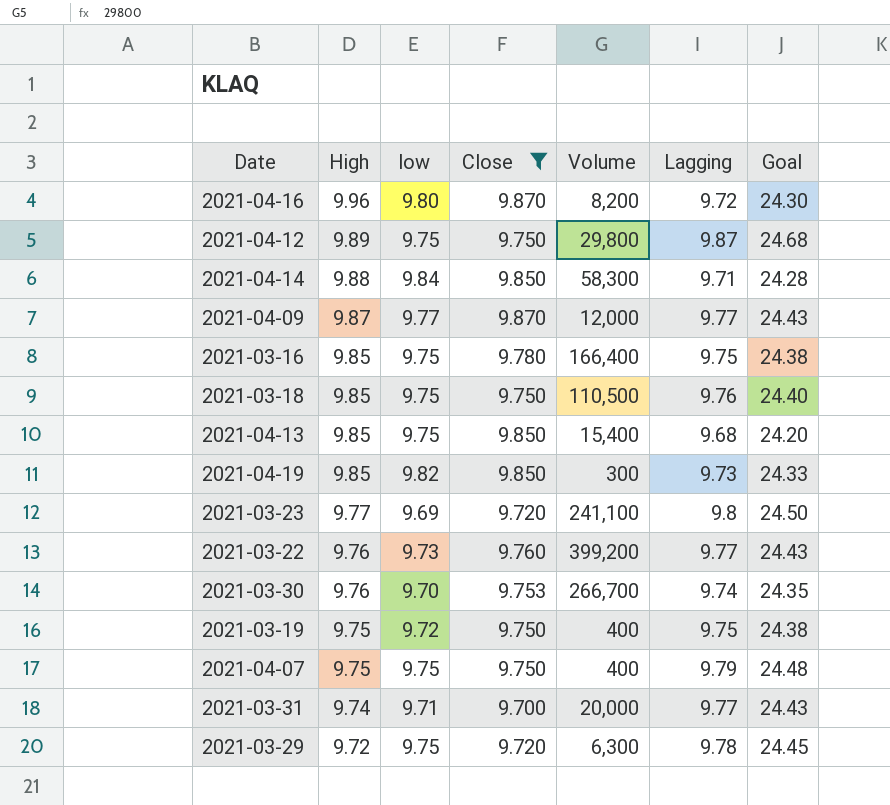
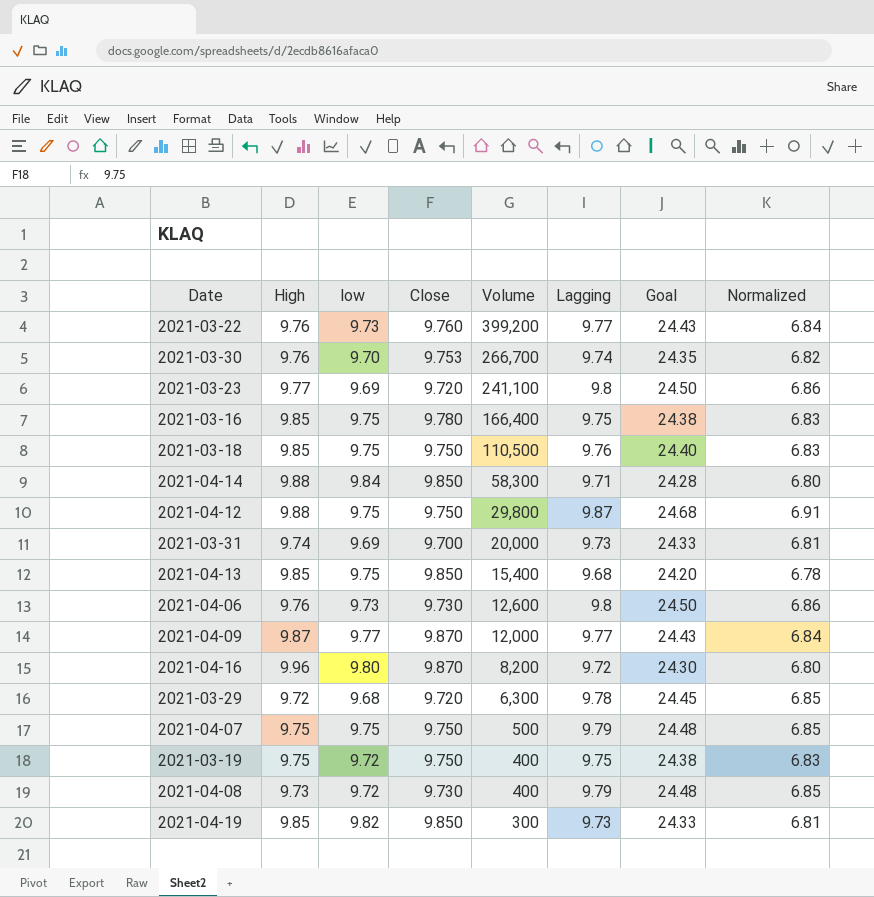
filter: Close != 9.730 -> none
row order: High descending -> Volume descending
column Normalized | formula: none -> [Lagging] * 0.7
2021-04-12 | High: 9.89 -> 9.88
2021-03-31 | low: 9.71 -> 9.69
2021-03-31 | Lagging: 9.77 -> 9.73
2021-03-31 | Goal: 24.43 -> 24.33
2021-03-29 | low: 9.75 -> 9.68
2021-04-07 | Volume: 400 -> 500

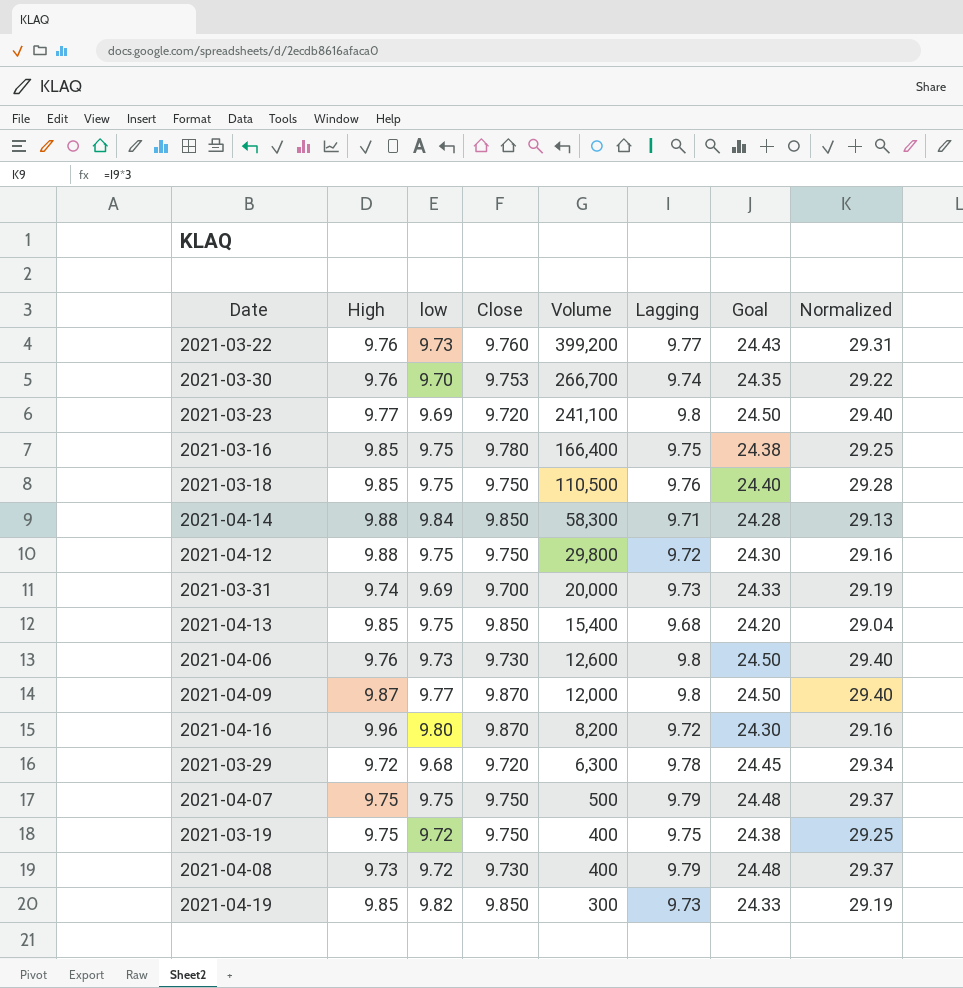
column Normalized | formula: [Lagging] * 0.7 -> [Lagging] * 3
2021-04-12 | Lagging: 9.87 -> 9.72
2021-04-12 | Goal: 24.68 -> 24.30
2021-04-09 | Lagging: 9.77 -> 9.8
2021-04-09 | Goal: 24.43 -> 24.50

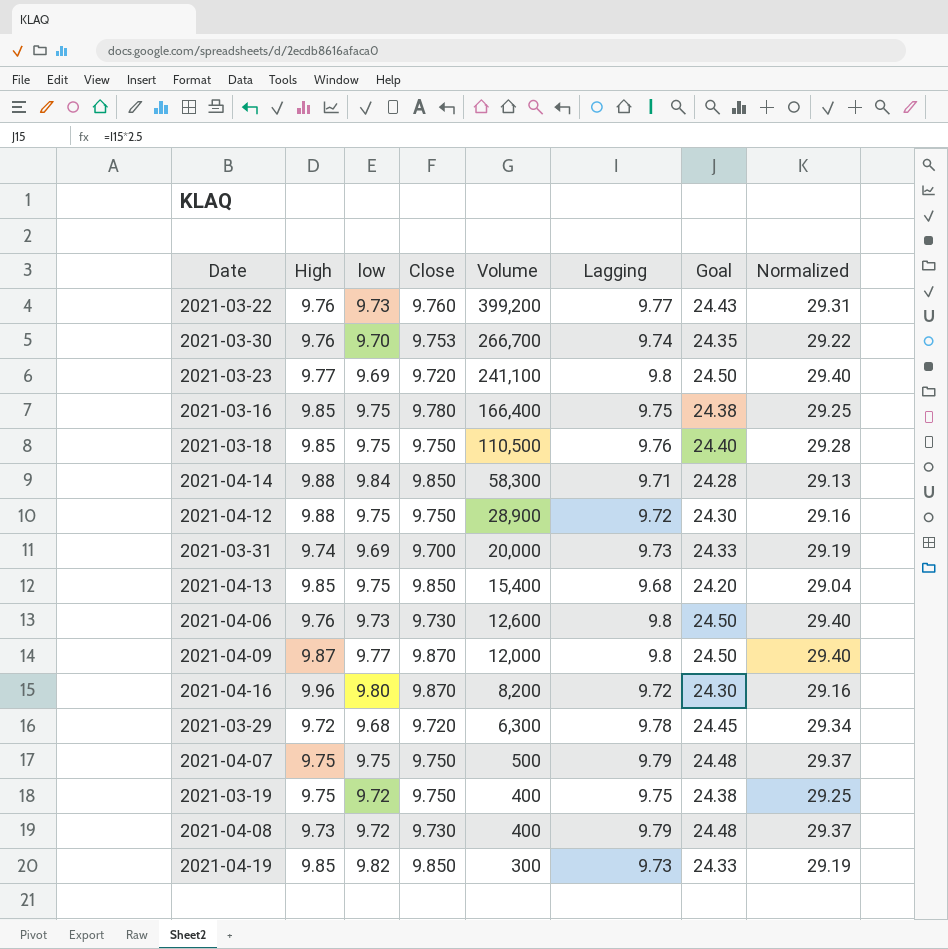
2021-04-12 | Volume: 29,800 -> 28,900

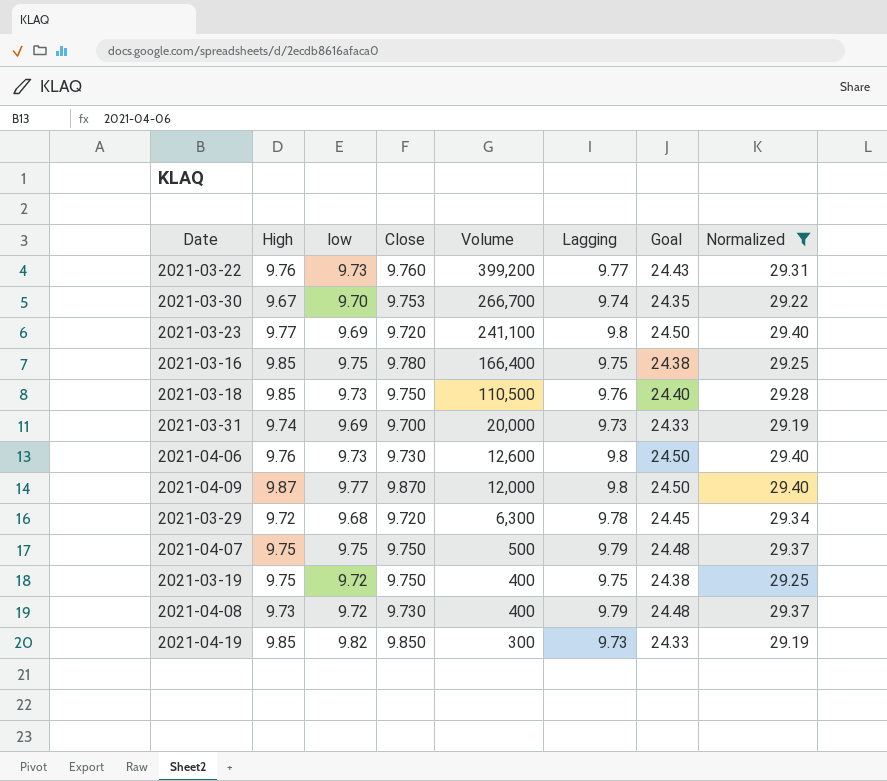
filter: none -> Normalized >= 29.19
2021-03-30 | High: 9.76 -> 9.67
2021-03-18 | low: 9.75 -> 9.73

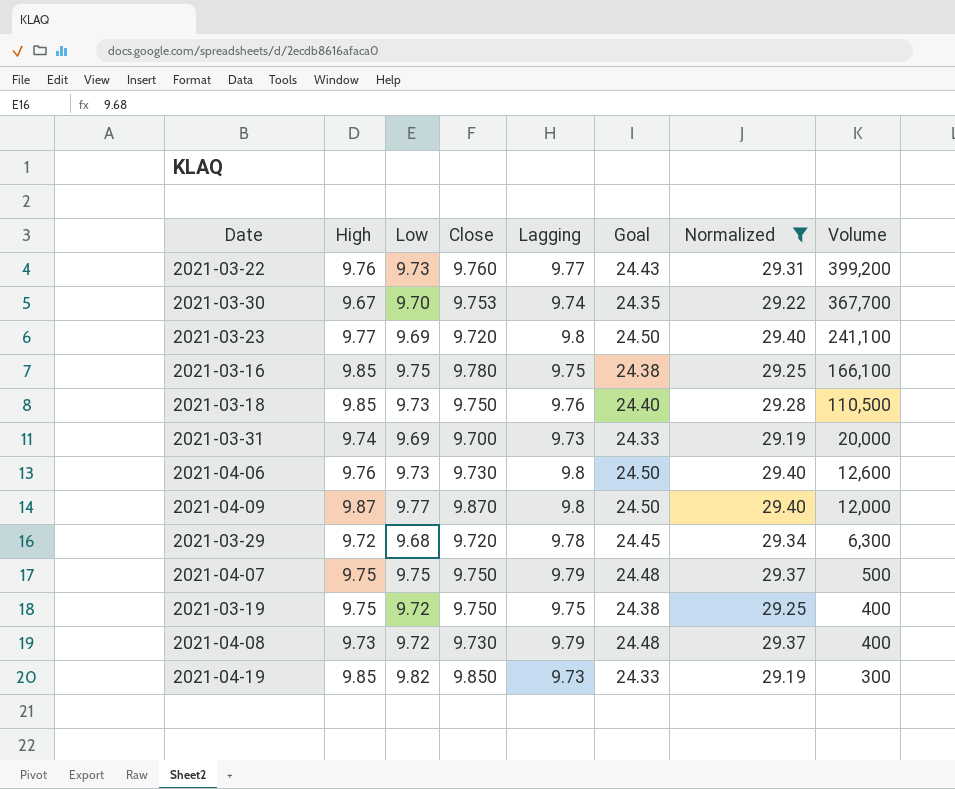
column name: low -> Low
column Volume | position: 5 -> 8
2021-03-30 | Volume: 266,700 -> 367,700
2021-03-16 | Volume: 166,400 -> 166,100

